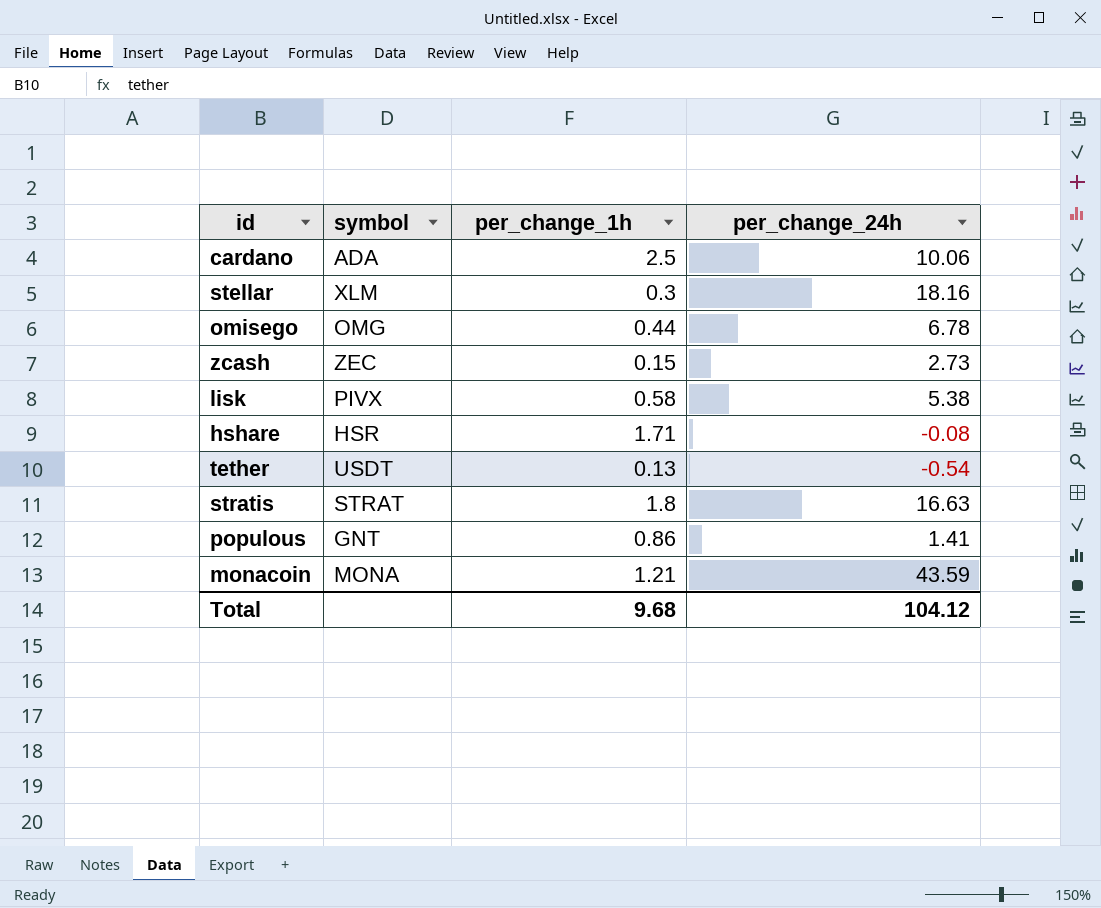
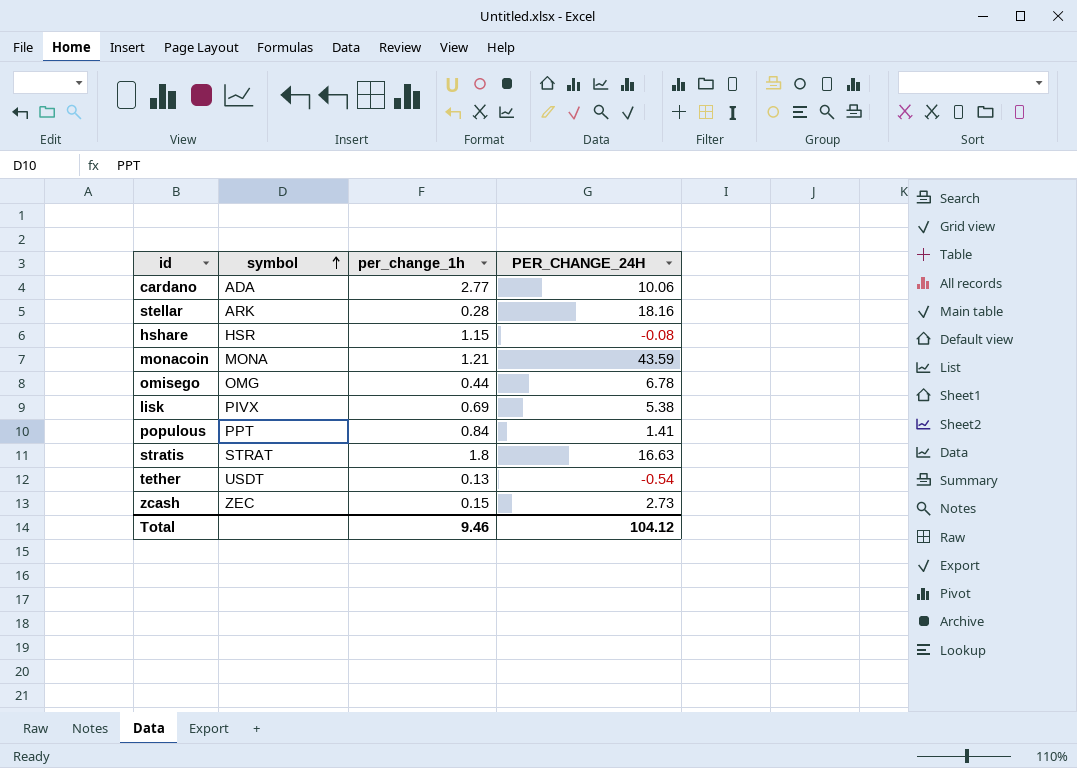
row order: none -> symbol ascending
column name: per_change_24h -> PER_CHANGE_24H
cardano | per_change_1h: 2.5 -> 2.77
stellar | symbol: XLM -> ARK
stellar | per_change_1h: 0.3 -> 0.28
hshare | per_change_1h: 1.71 -> 1.15
lisk | per_change_1h: 0.58 -> 0.69
populous | symbol: GNT -> PPT
populous | per_change_1h: 0.86 -> 0.84
Total | per_change_1h: 9.68 -> 9.46

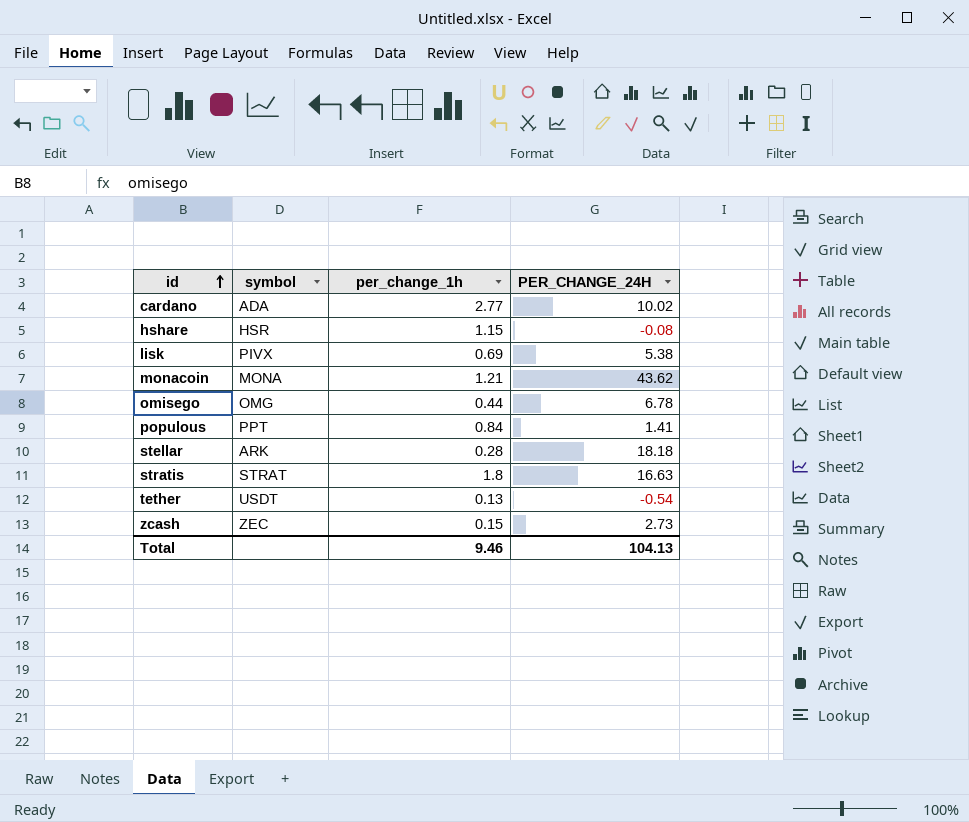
row order: symbol ascending -> id ascending
cardano | PER_CHANGE_24H: 10.06 -> 10.02
monacoin | PER_CHANGE_24H: 43.59 -> 43.62
stellar | PER_CHANGE_24H: 18.16 -> 18.18
Total | PER_CHANGE_24H: 104.12 -> 104.13

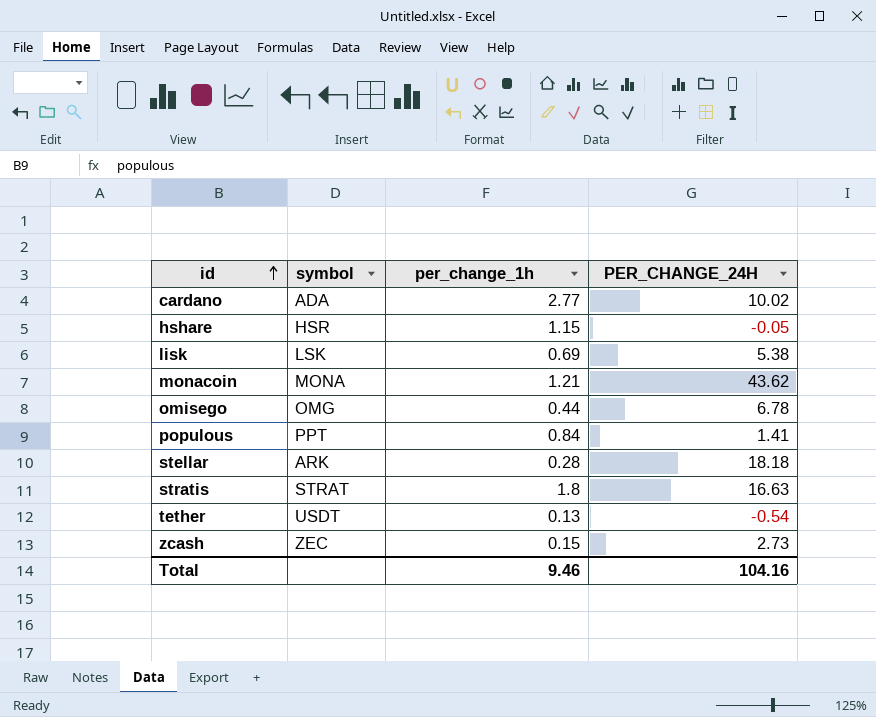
hshare | PER_CHANGE_24H: -0.08 -> -0.05
lisk | symbol: PIVX -> LSK
Total | PER_CHANGE_24H: 104.13 -> 104.16

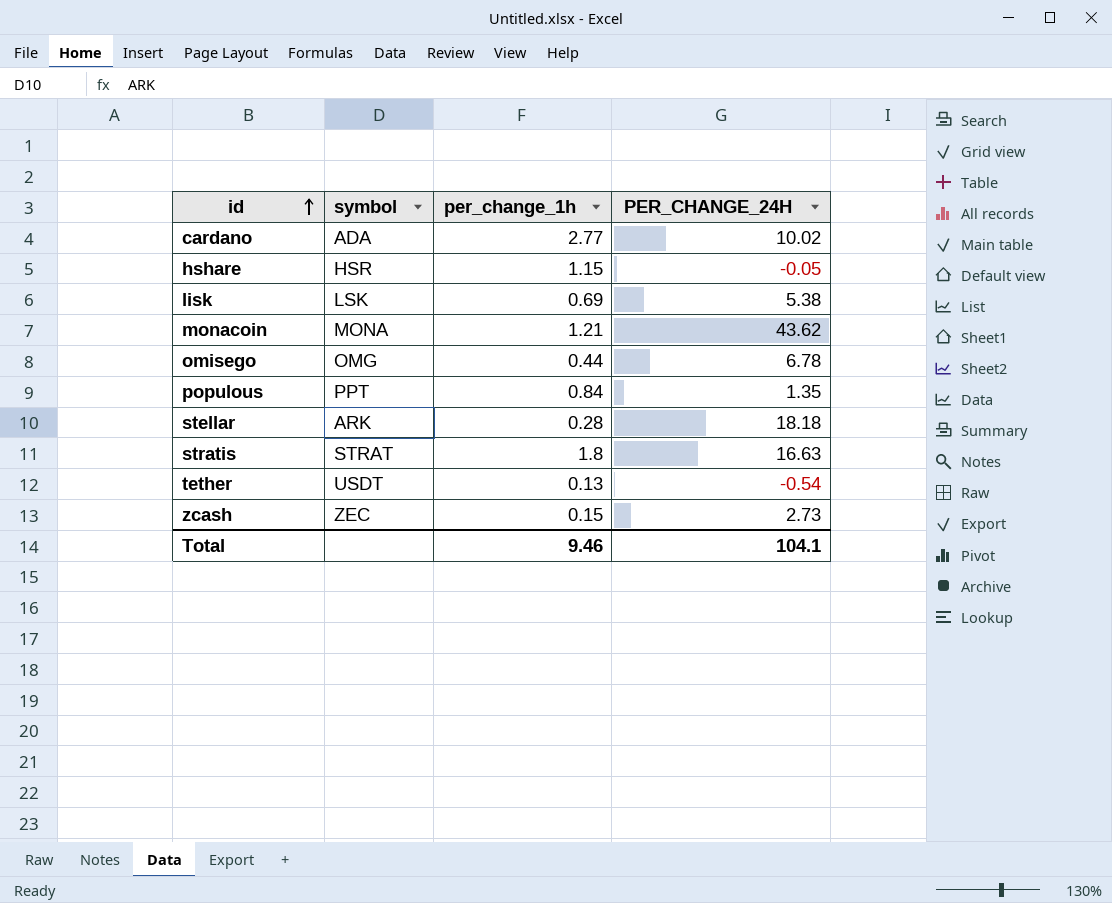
populous | PER_CHANGE_24H: 1.41 -> 1.35
Total | PER_CHANGE_24H: 104.16 -> 104.1

